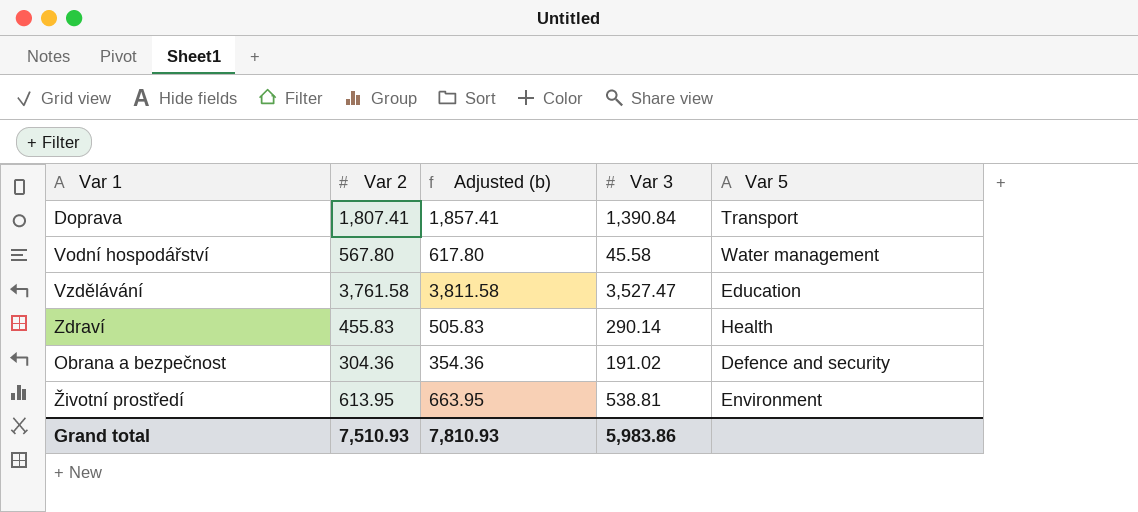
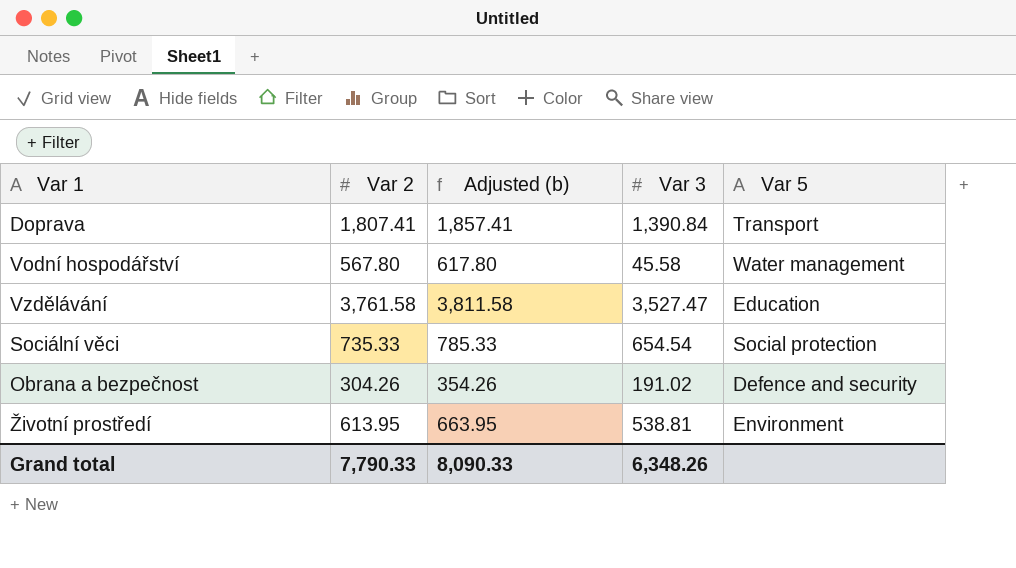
row Zdraví: 455.83 | 505.83 | 290.14 | Health -> none
row Sociální věci: none -> 735.33 | 785.33 | 654.54 | Social protection
Obrana a bezpečnost | Var 2: 304.36 -> 304.26
Obrana a bezpečnost | Adjusted (b): 354.36 -> 354.26
Grand total | Var 2: 7,510.93 -> 7,790.33
Grand total | Adjusted (b): 7,810.93 -> 8,090.33
Grand total | Var 3: 5,983.86 -> 6,348.26

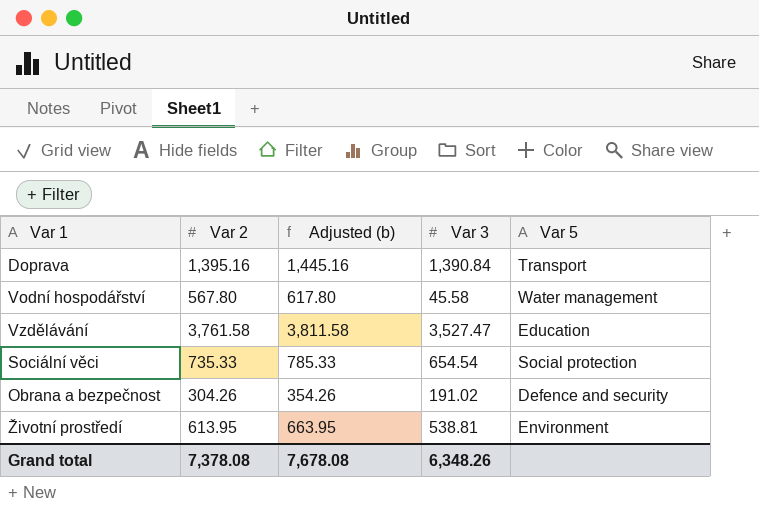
Doprava | Var 2: 1,807.41 -> 1,395.16
Doprava | Adjusted (b): 1,857.41 -> 1,445.16
Grand total | Var 2: 7,790.33 -> 7,378.08
Grand total | Adjusted (b): 8,090.33 -> 7,678.08

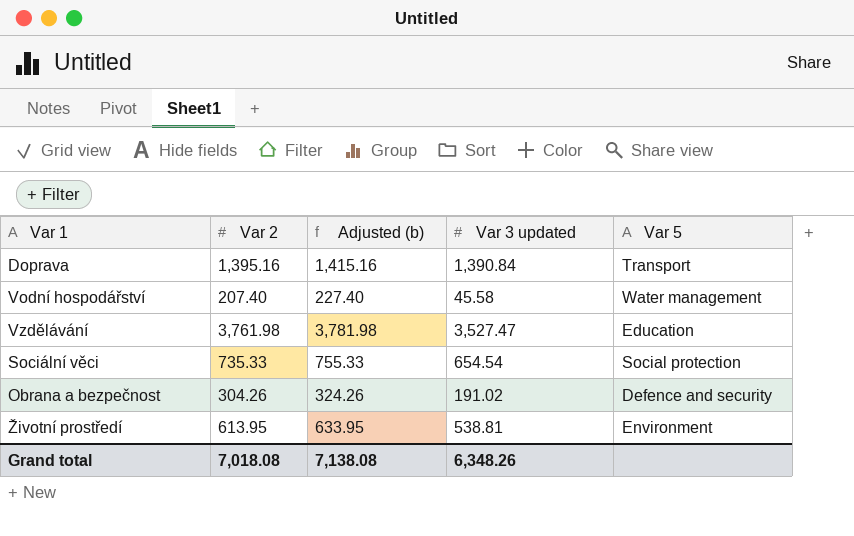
column Adjusted (b) | formula: [Var 2] + 50 -> [Var 2] + 20
column name: Var 3 -> Var 3 updated
Vodní hospodářství | Var 2: 567.80 -> 207.40
Vzdělávání | Var 2: 3,761.58 -> 3,761.98
Grand total | Var 2: 7,378.08 -> 7,018.08
Grand total | Adjusted (b): 7,678.08 -> 7,138.08

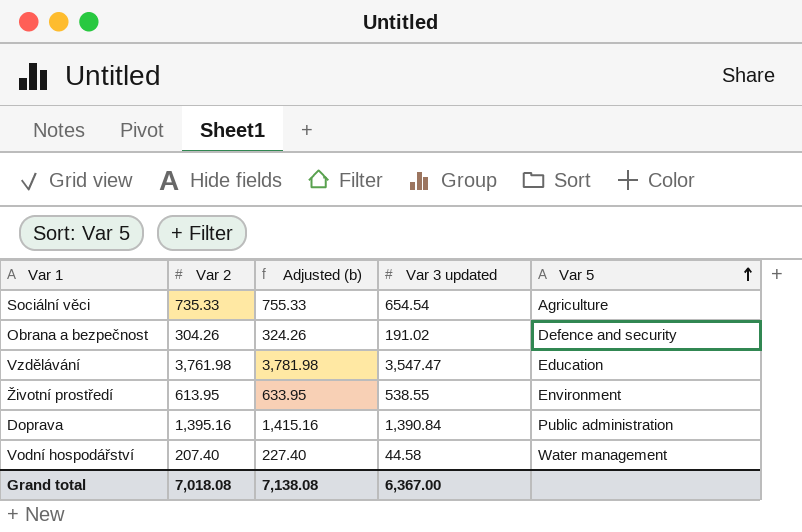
row order: none -> Var 5 ascending
Sociální věci | Var 5: Social protection -> Agriculture
Vzdělávání | Var 3 updated: 3,527.47 -> 3,547.47
Životní prostředí | Var 3 updated: 538.81 -> 538.55
Doprava | Var 5: Transport -> Public administration
Vodní hospodářství | Var 3 updated: 45.58 -> 44.58
Grand total | Var 3 updated: 6,348.26 -> 6,367.00

